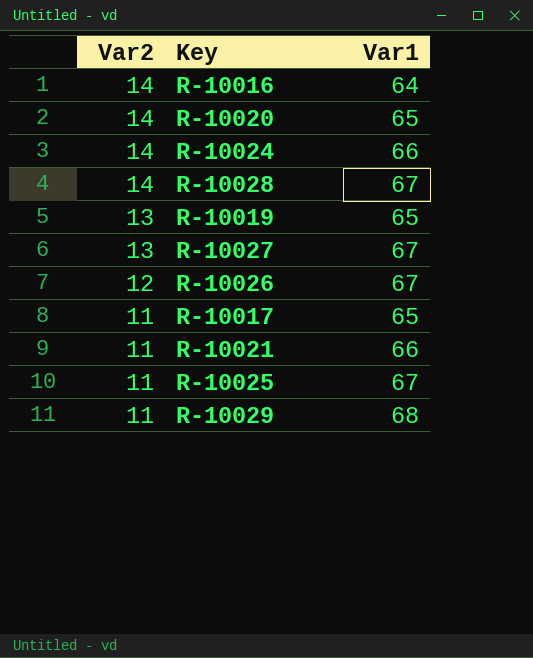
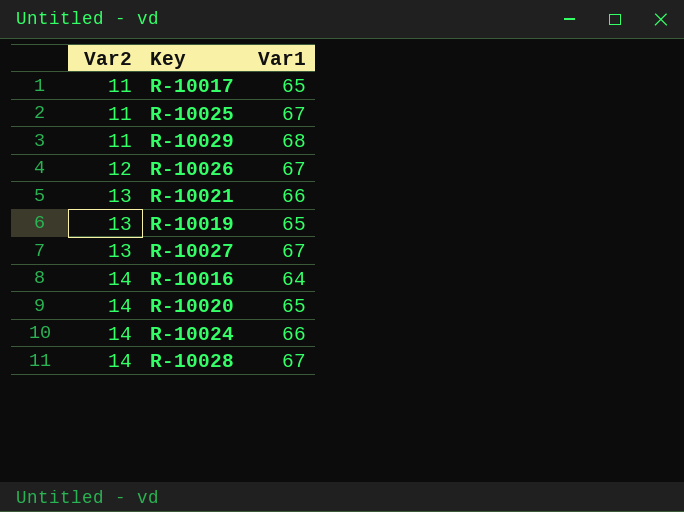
row order: Var2 descending -> Var2 ascending
R-10021 | Var2: 11 -> 13

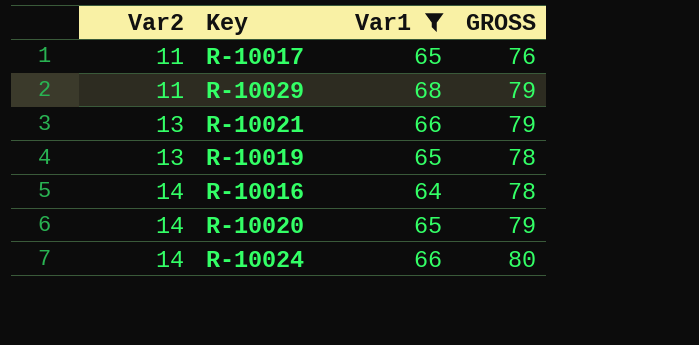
filter: none -> Var1 != 67
column GROSS | formula: none -> [Var2] + [Var1]

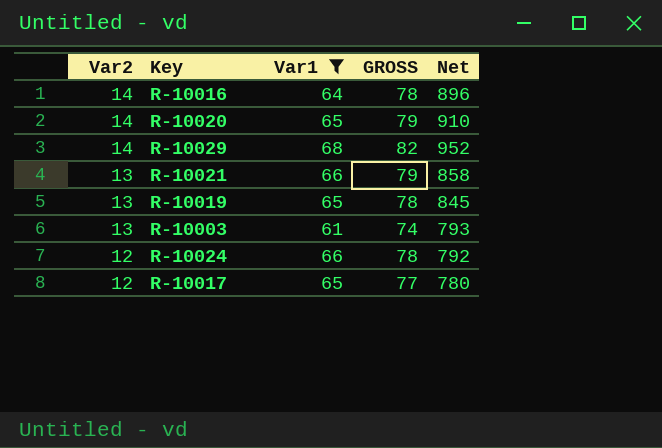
row order: Var2 ascending -> Var2 descending
column Net | formula: none -> [Var2] * [Var1]
R-10029 | Var2: 11 -> 14
R-10029 | GROSS: 79 -> 82
row R-10003: none -> 13 | 61 | 74 | 793
R-10024 | Var2: 14 -> 12
R-10024 | GROSS: 80 -> 78
R-10017 | Var2: 11 -> 12
R-10017 | GROSS: 76 -> 77

